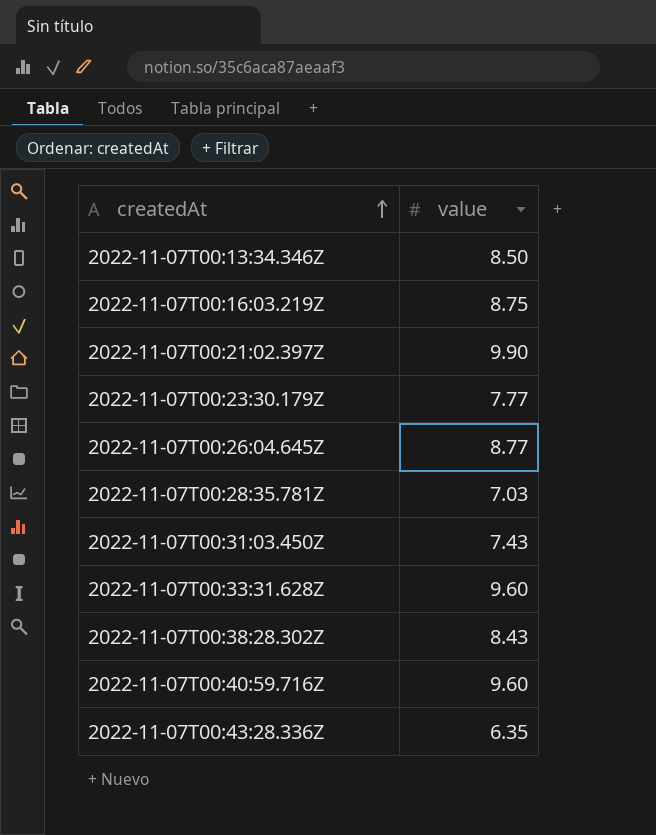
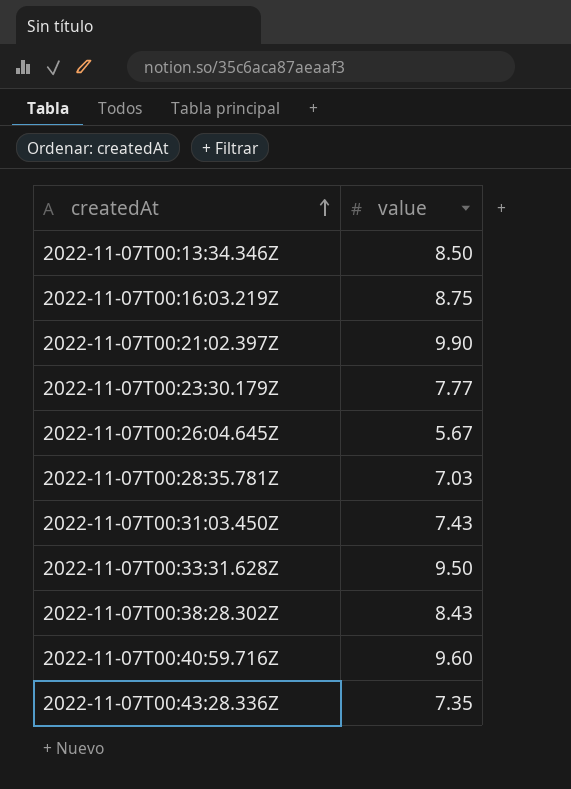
2022-11-07T00:26:04.645Z | value: 8.77 -> 5.67
2022-11-07T00:33:31.628Z | value: 9.60 -> 9.50
2022-11-07T00:43:28.336Z | value: 6.35 -> 7.35

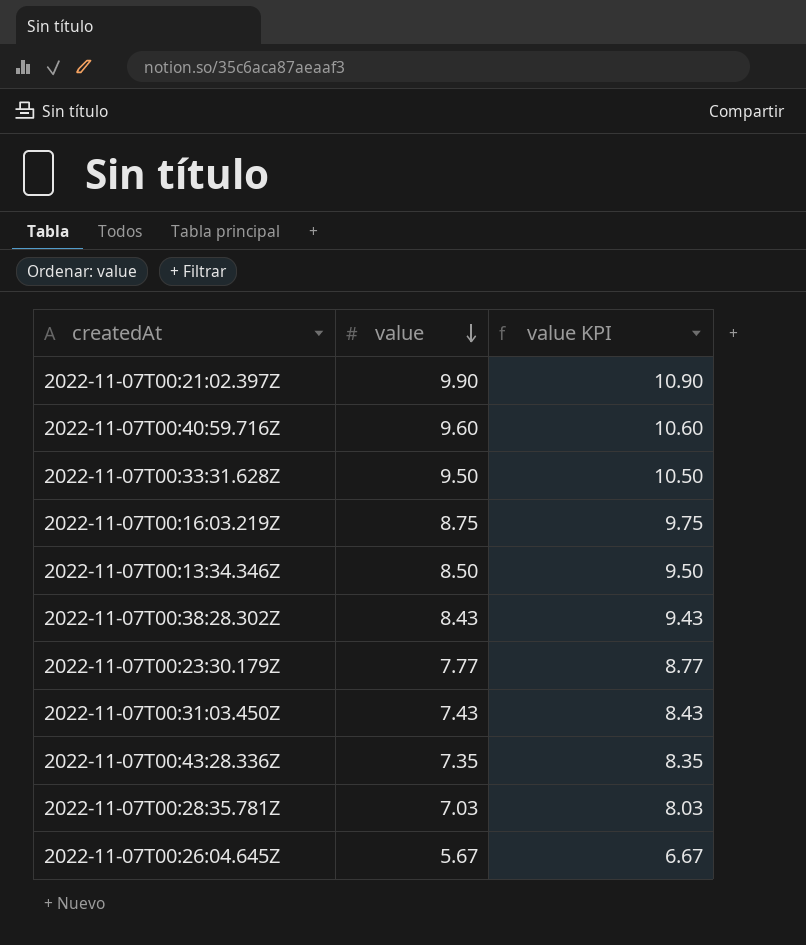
row order: createdAt ascending -> value descending
column value KPI | formula: none -> [value] + 1

